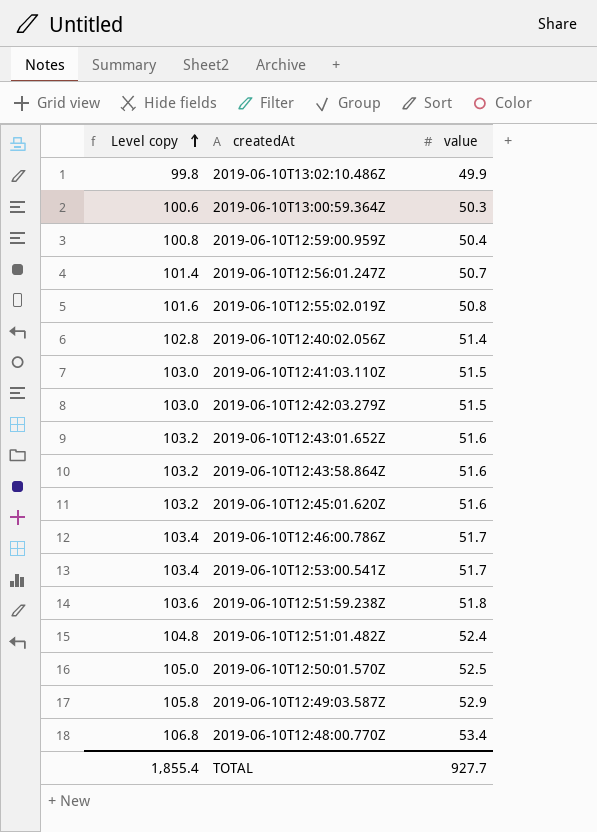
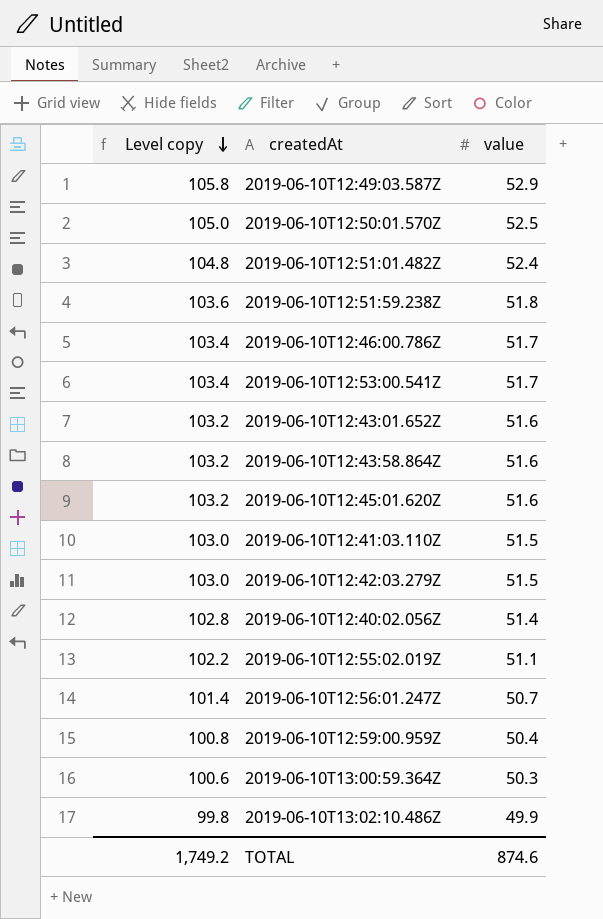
row order: Level copy ascending -> Level copy descending
row 2019-06-10T12:48:00.770Z: 106.8 | 53.4 -> none
2019-06-10T12:55:02.019Z | Level copy: 101.6 -> 102.2
2019-06-10T12:55:02.019Z | value: 50.8 -> 51.1
TOTAL | Level copy: 1,855.4 -> 1,749.2
TOTAL | value: 927.7 -> 874.6

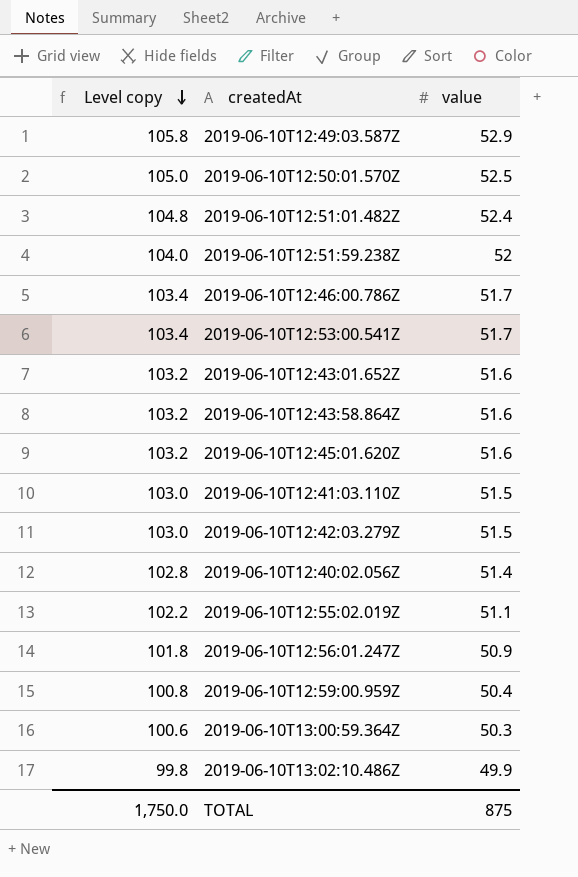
2019-06-10T12:51:59.238Z | Level copy: 103.6 -> 104.0
2019-06-10T12:51:59.238Z | value: 51.8 -> 52
2019-06-10T12:56:01.247Z | Level copy: 101.4 -> 101.8
2019-06-10T12:56:01.247Z | value: 50.7 -> 50.9
TOTAL | Level copy: 1,749.2 -> 1,750.0
TOTAL | value: 874.6 -> 875

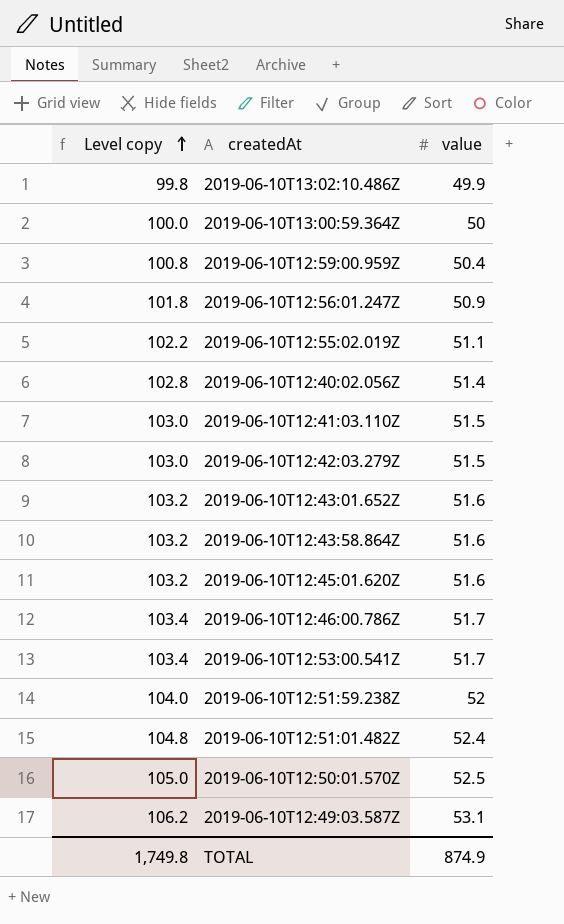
row order: Level copy descending -> Level copy ascending
2019-06-10T13:00:59.364Z | Level copy: 100.6 -> 100.0
2019-06-10T13:00:59.364Z | value: 50.3 -> 50
2019-06-10T12:49:03.587Z | Level copy: 105.8 -> 106.2
2019-06-10T12:49:03.587Z | value: 52.9 -> 53.1
TOTAL | Level copy: 1,750.0 -> 1,749.8
TOTAL | value: 875 -> 874.9

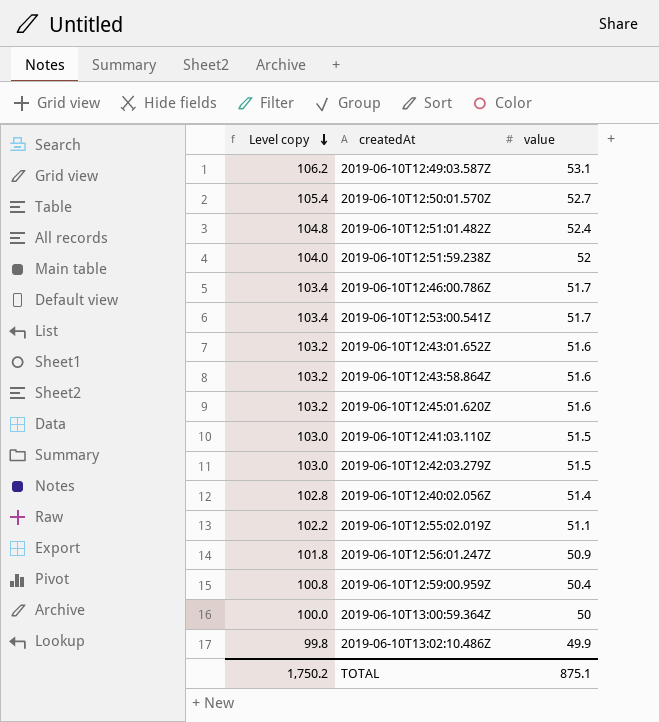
row order: Level copy ascending -> Level copy descending
2019-06-10T12:50:01.570Z | Level copy: 105.0 -> 105.4
2019-06-10T12:50:01.570Z | value: 52.5 -> 52.7
TOTAL | Level copy: 1,749.8 -> 1,750.2
TOTAL | value: 874.9 -> 875.1

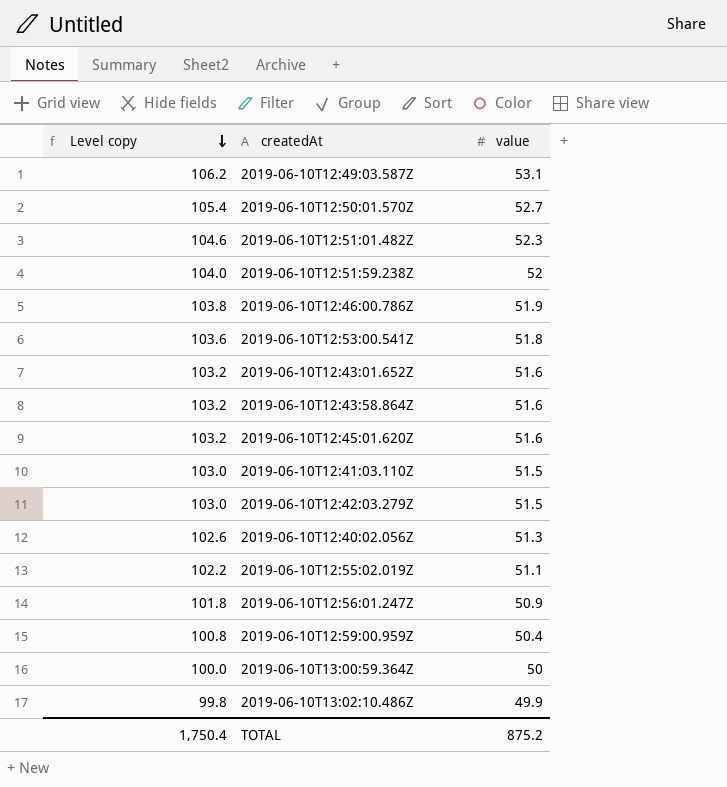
2019-06-10T12:51:01.482Z | Level copy: 104.8 -> 104.6
2019-06-10T12:51:01.482Z | value: 52.4 -> 52.3
2019-06-10T12:46:00.786Z | Level copy: 103.4 -> 103.8
2019-06-10T12:46:00.786Z | value: 51.7 -> 51.9
2019-06-10T12:53:00.541Z | Level copy: 103.4 -> 103.6
2019-06-10T12:53:00.541Z | value: 51.7 -> 51.8
2019-06-10T12:40:02.056Z | Level copy: 102.8 -> 102.6
2019-06-10T12:40:02.056Z | value: 51.4 -> 51.3
TOTAL | Level copy: 1,750.2 -> 1,750.4
TOTAL | value: 875.1 -> 875.2

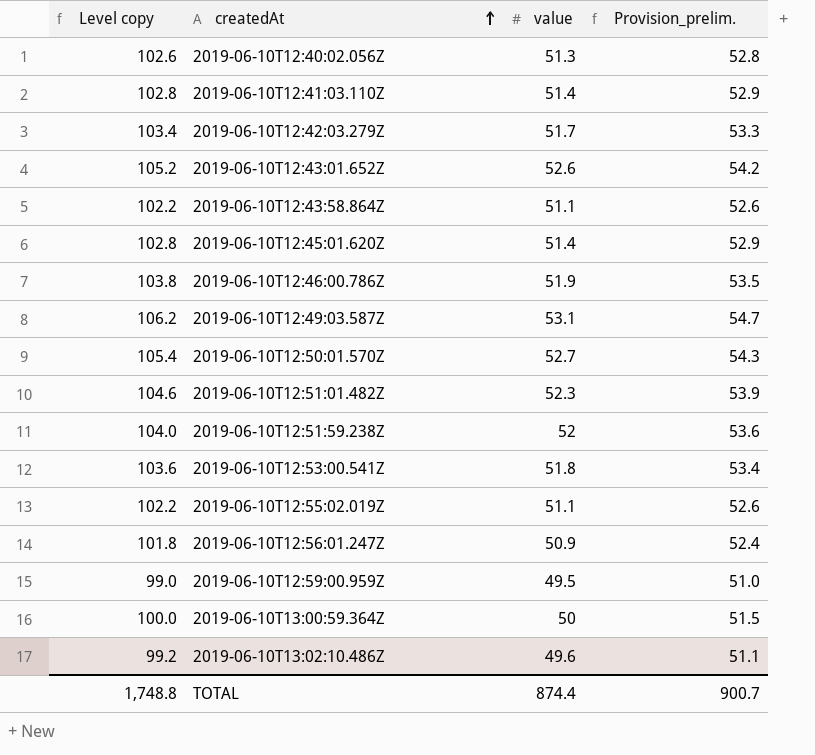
row order: Level copy descending -> createdAt ascending
column Provision_prelim. | formula: none -> [value] * 1.03
2019-06-10T12:41:03.110Z | Level copy: 103.0 -> 102.8
2019-06-10T12:41:03.110Z | value: 51.5 -> 51.4
2019-06-10T12:42:03.279Z | Level copy: 103.0 -> 103.4
2019-06-10T12:42:03.279Z | value: 51.5 -> 51.7
2019-06-10T12:43:01.652Z | Level copy: 103.2 -> 105.2
2019-06-10T12:43:01.652Z | value: 51.6 -> 52.6
2019-06-10T12:43:58.864Z | Level copy: 103.2 -> 102.2
2019-06-10T12:43:58.864Z | value: 51.6 -> 51.1
2019-06-10T12:45:01.620Z | Level copy: 103.2 -> 102.8
2019-06-10T12:45:01.620Z | value: 51.6 -> 51.4
2019-06-10T12:59:00.959Z | Level copy: 100.8 -> 99.0
2019-06-10T12:59:00.959Z | value: 50.4 -> 49.5
2019-06-10T13:02:10.486Z | Level copy: 99.8 -> 99.2
2019-06-10T13:02:10.486Z | value: 49.9 -> 49.6
TOTAL | Level copy: 1,750.4 -> 1,748.8
TOTAL | value: 875.2 -> 874.4

